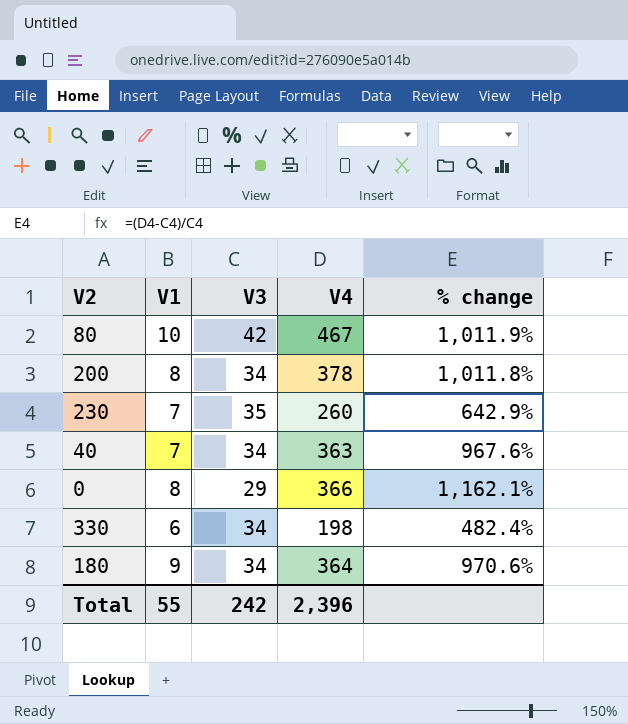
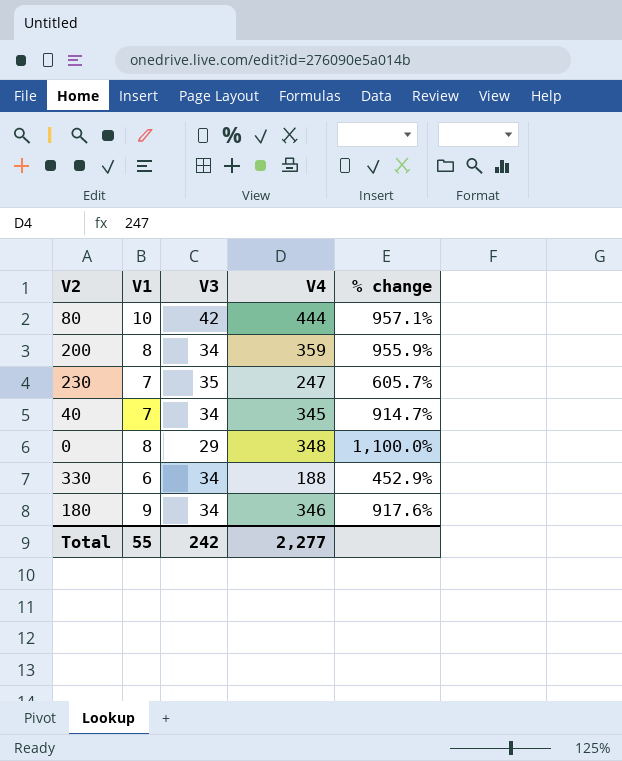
80 | V4: 467 -> 444
80 | % change: 1,011.9% -> 957.1%
200 | V4: 378 -> 359
200 | % change: 1,011.8% -> 955.9%
230 | V4: 260 -> 247
230 | % change: 642.9% -> 605.7%
40 | V4: 363 -> 345
40 | % change: 967.6% -> 914.7%
0 | V4: 366 -> 348
0 | % change: 1,162.1% -> 1,100.0%
330 | V4: 198 -> 188
330 | % change: 482.4% -> 452.9%
180 | V4: 364 -> 346
180 | % change: 970.6% -> 917.6%
Total | V4: 2,396 -> 2,277

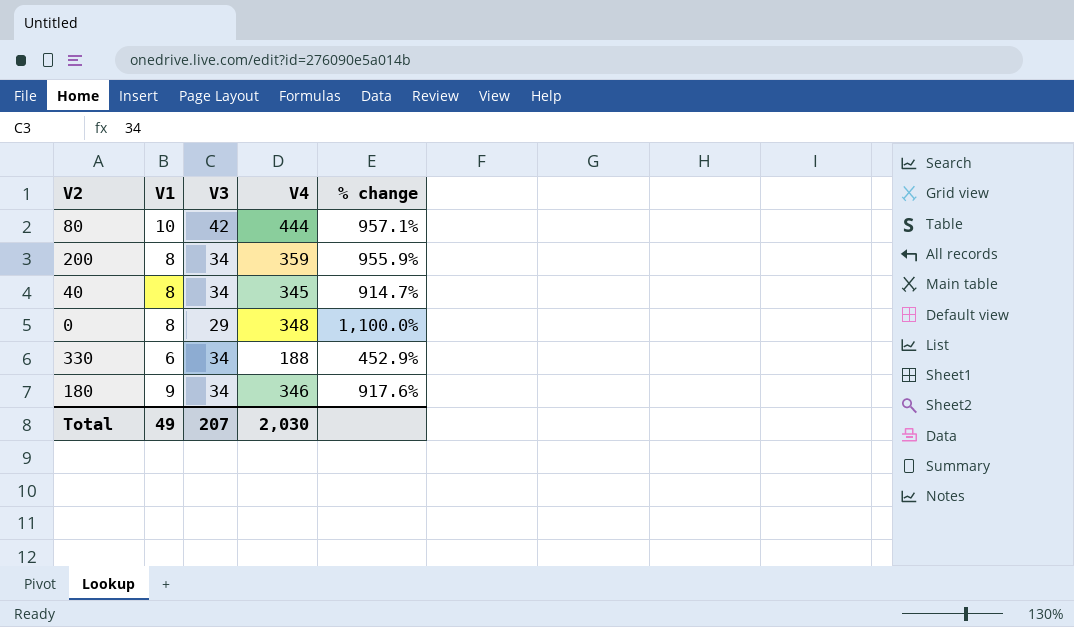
row 230: 7 | 35 | 247 | 605.7% -> none
40 | V1: 7 -> 8
Total | V1: 55 -> 49
Total | V3: 242 -> 207
Total | V4: 2,277 -> 2,030

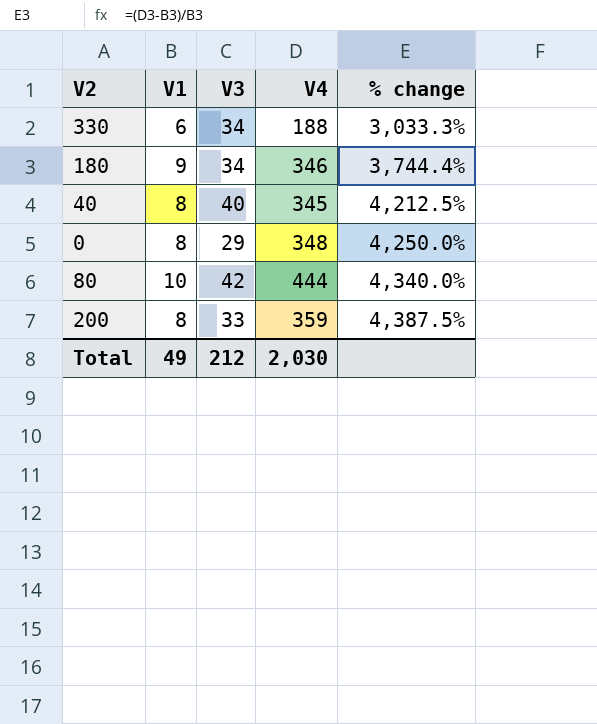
row order: none -> % change ascending
column % change | formula: ([V4] - [V3]) / [V3] -> ([V4] - [V1]) / [V1]
40 | V3: 34 -> 40
200 | V3: 34 -> 33
Total | V3: 207 -> 212

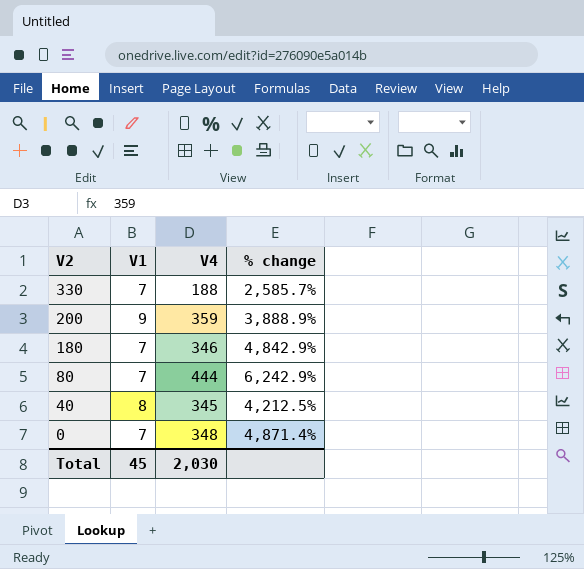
row order: % change ascending -> V2 descending
column V3 | position: 3 -> none
330 | V1: 6 -> 7
330 | % change: 3,033.3% -> 2,585.7%
200 | V1: 8 -> 9
200 | % change: 4,387.5% -> 3,888.9%
180 | V1: 9 -> 7
180 | % change: 3,744.4% -> 4,842.9%
80 | V1: 10 -> 7
80 | % change: 4,340.0% -> 6,242.9%
0 | V1: 8 -> 7
0 | % change: 4,250.0% -> 4,871.4%
Total | V1: 49 -> 45

